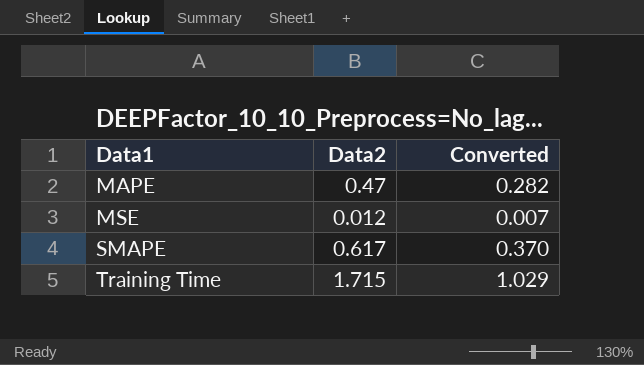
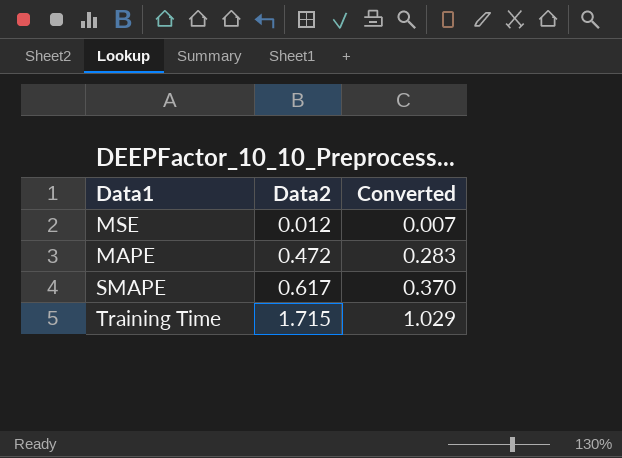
row order: Data1 ascending -> Data2 ascending
MAPE | Data2: 0.47 -> 0.472
MAPE | Converted: 0.282 -> 0.283

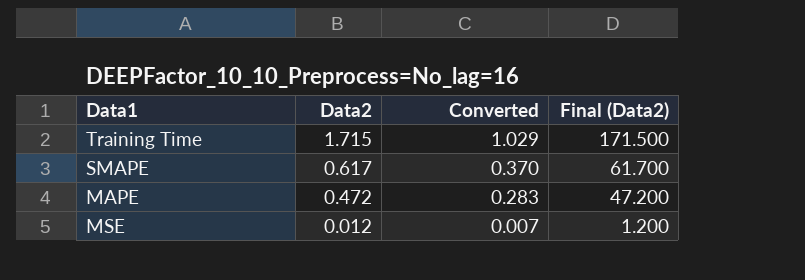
row order: Data2 ascending -> Data2 descending
column Final (Data2) | formula: none -> [Data2] * 100

